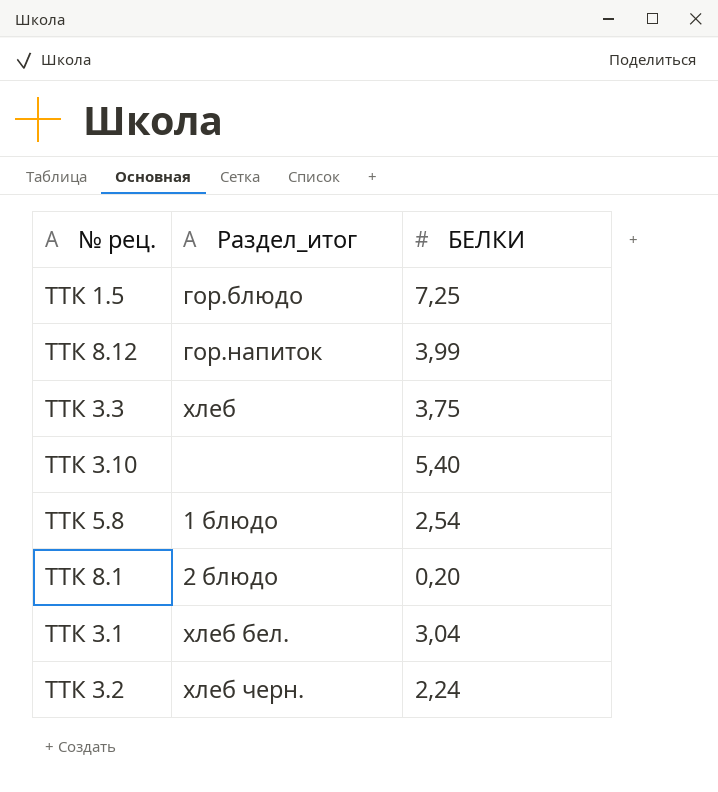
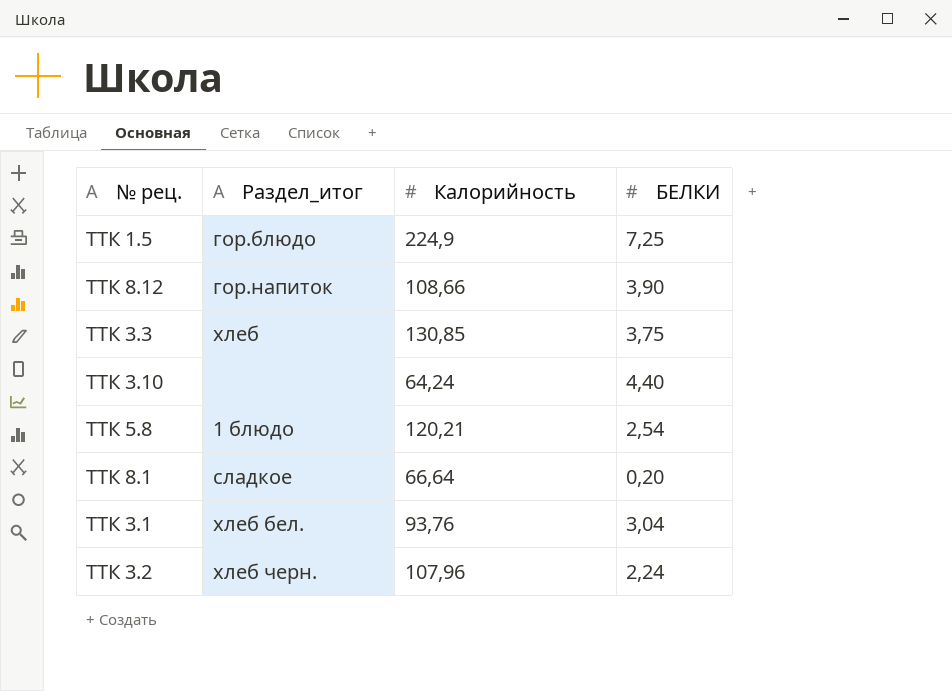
column Калорийность | position: none -> 3
ТТК 8.12 | БЕЛКИ: 3,99 -> 3,90
ТТК 3.10 | БЕЛКИ: 5,40 -> 4,40
ТТК 8.1 | Раздел_итог: 2 блюдо -> сладкое

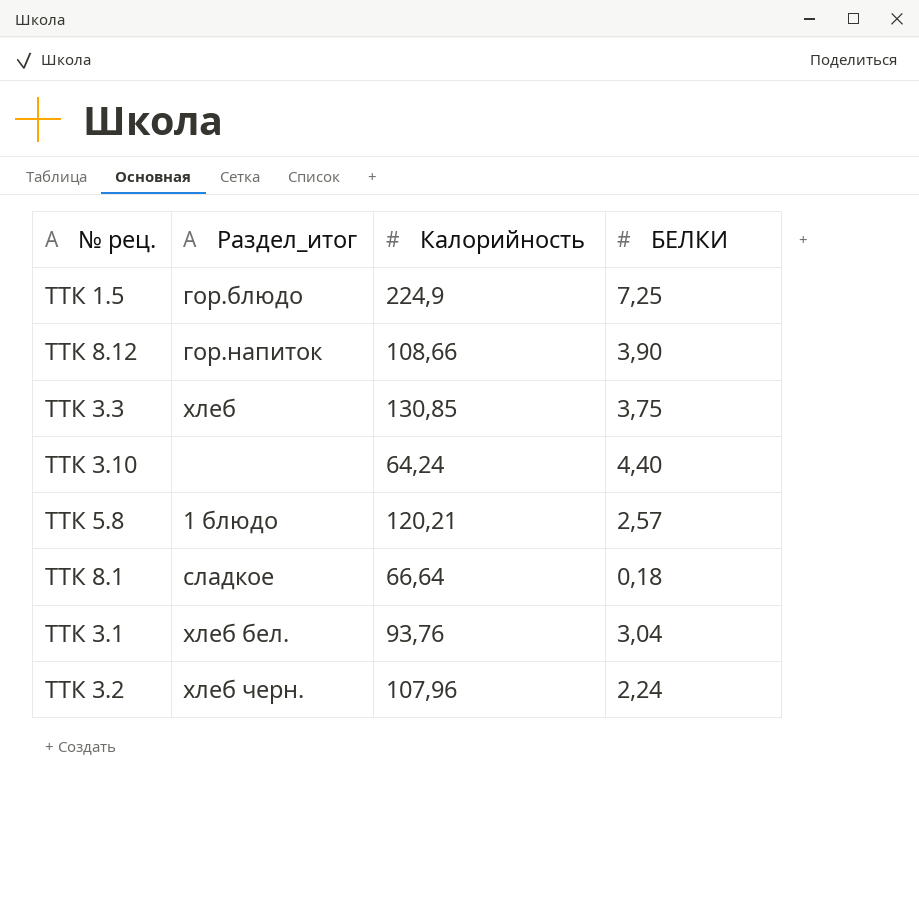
ТТК 5.8 | БЕЛКИ: 2,54 -> 2,57
ТТК 8.1 | БЕЛКИ: 0,20 -> 0,18

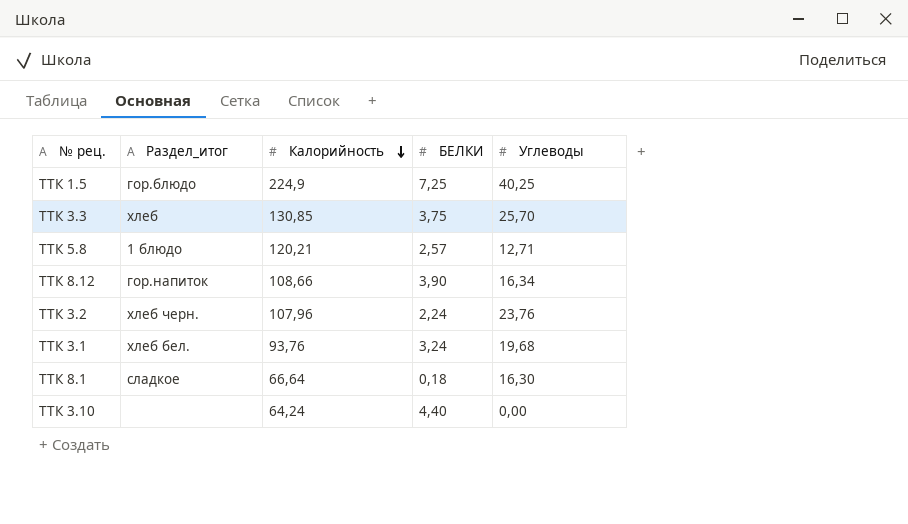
row order: none -> Калорийность descending
column Углеводы | position: none -> 5
ТТК 3.1 | БЕЛКИ: 3,04 -> 3,24

